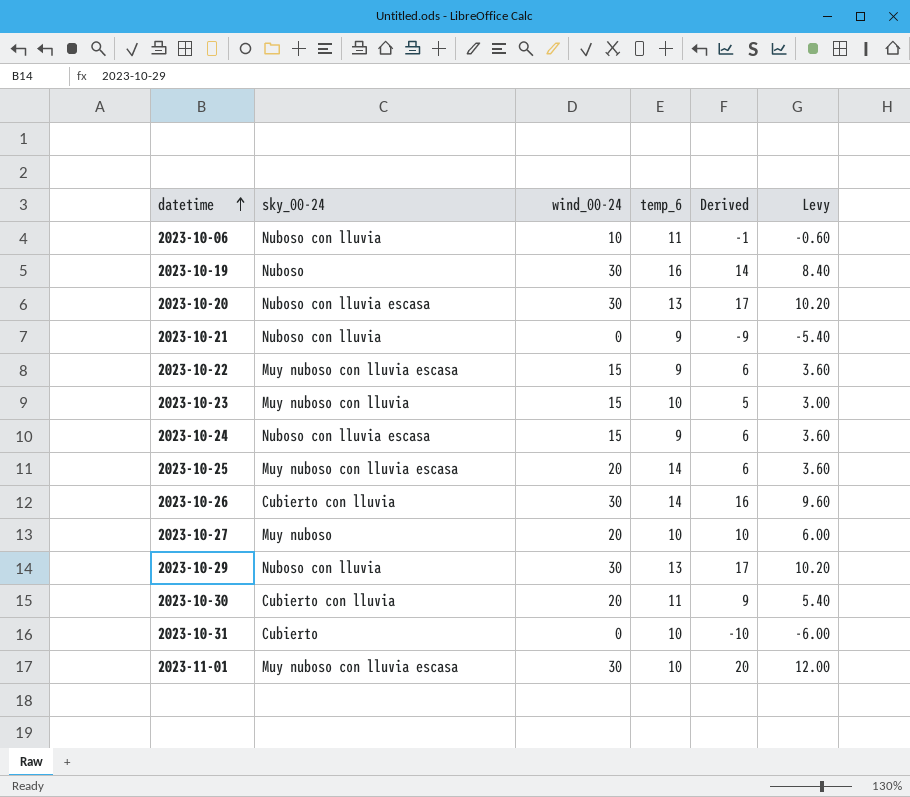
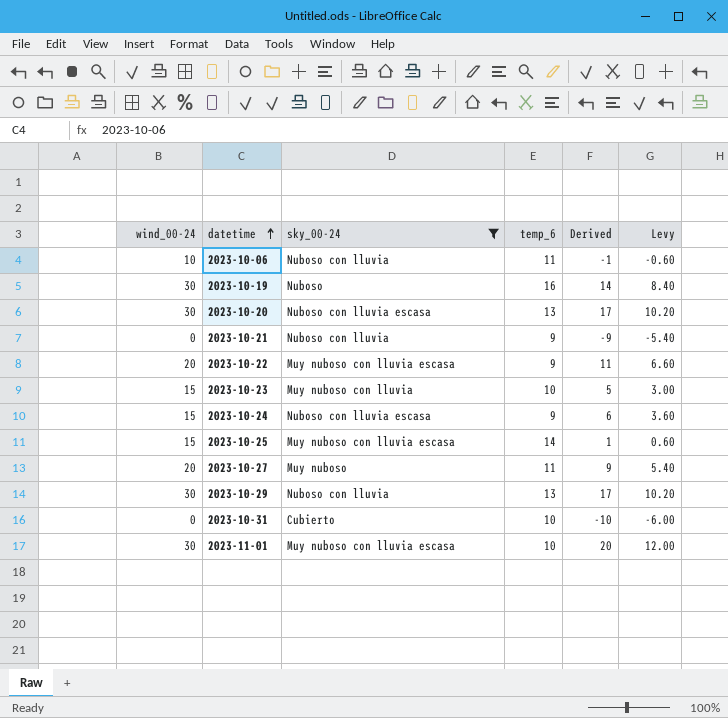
filter: none -> sky_00-24 != Cubierto con lluvia
column wind_00-24 | position: 3 -> 1
2023-10-22 | wind_00-24: 15 -> 20
2023-10-22 | Derived: 6 -> 11
2023-10-22 | Levy: 3.60 -> 6.60
2023-10-25 | wind_00-24: 20 -> 15
2023-10-25 | Derived: 6 -> 1
2023-10-25 | Levy: 3.60 -> 0.60
2023-10-27 | temp_6: 10 -> 11
2023-10-27 | Derived: 10 -> 9
2023-10-27 | Levy: 6.00 -> 5.40

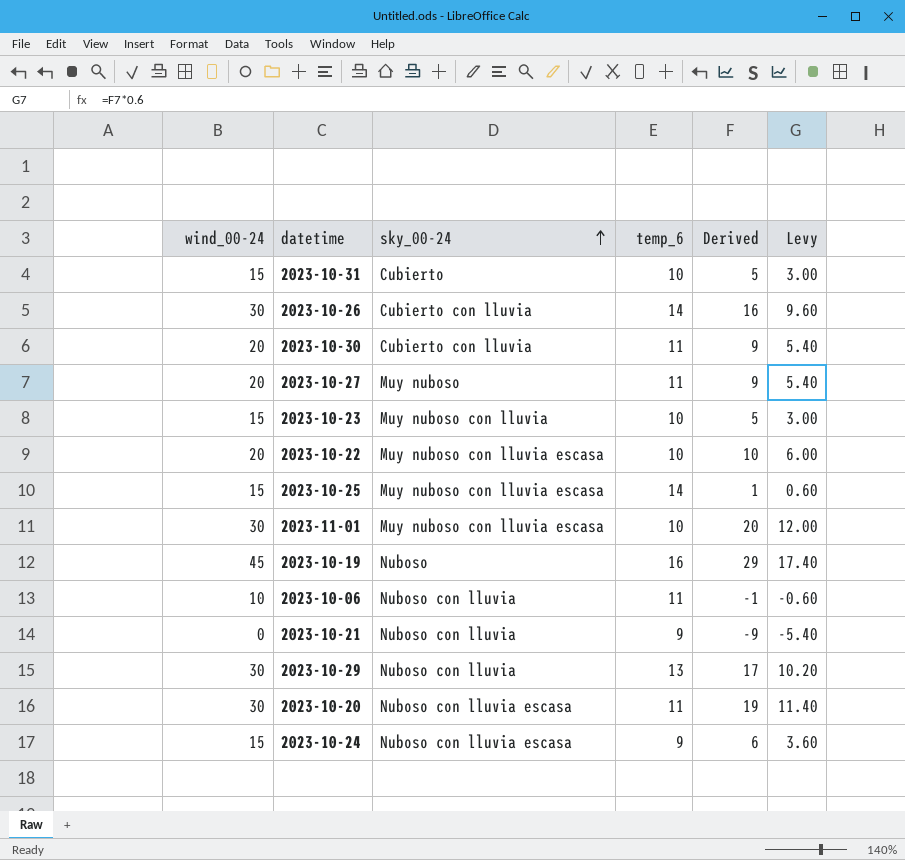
filter: sky_00-24 != Cubierto con lluvia -> none
row order: datetime ascending -> sky_00-24 ascending
2023-10-31 | wind_00-24: 0 -> 15
2023-10-31 | Derived: -10 -> 5
2023-10-31 | Levy: -6.00 -> 3.00
2023-10-22 | temp_6: 9 -> 10
2023-10-22 | Derived: 11 -> 10
2023-10-22 | Levy: 6.60 -> 6.00
2023-10-19 | wind_00-24: 30 -> 45
2023-10-19 | Derived: 14 -> 29
2023-10-19 | Levy: 8.40 -> 17.40
2023-10-20 | temp_6: 13 -> 11
2023-10-20 | Derived: 17 -> 19
2023-10-20 | Levy: 10.20 -> 11.40

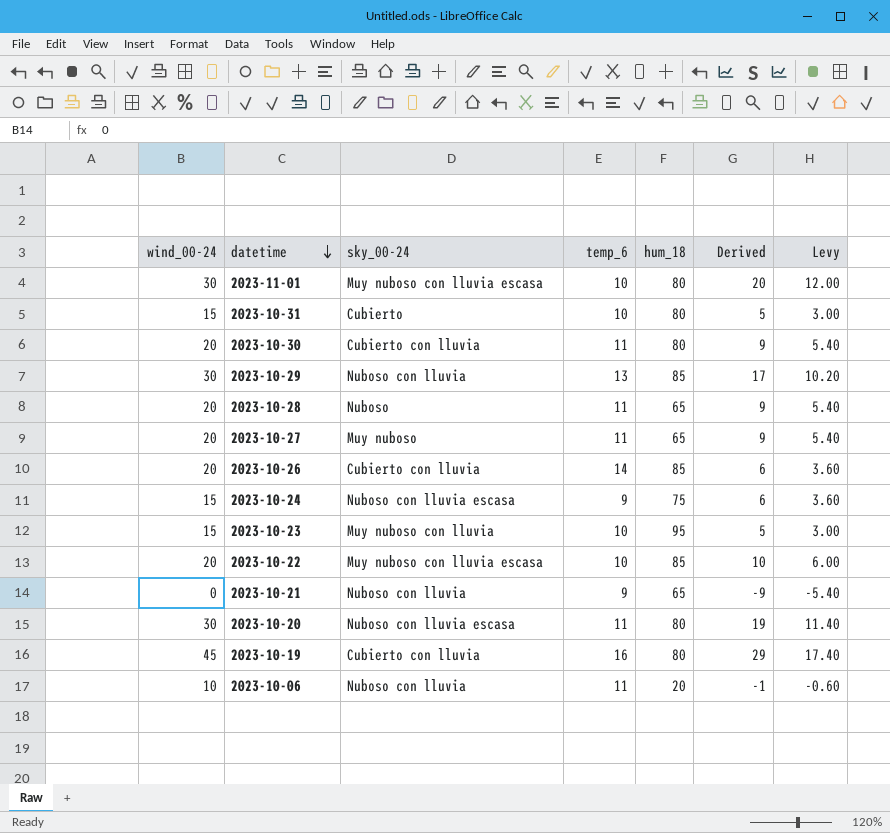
row order: sky_00-24 ascending -> datetime descending
column hum_18 | position: none -> 5
row 2023-10-25: 15 | Muy nuboso con lluvia escasa | 14 | 1 | 0.60 -> none
row 2023-10-28: none -> 20 | Nuboso | 11 | 65 | 9 | 5.40
2023-10-26 | wind_00-24: 30 -> 20
2023-10-26 | Derived: 16 -> 6
2023-10-26 | Levy: 9.60 -> 3.60
2023-10-19 | sky_00-24: Nuboso -> Cubierto con lluvia

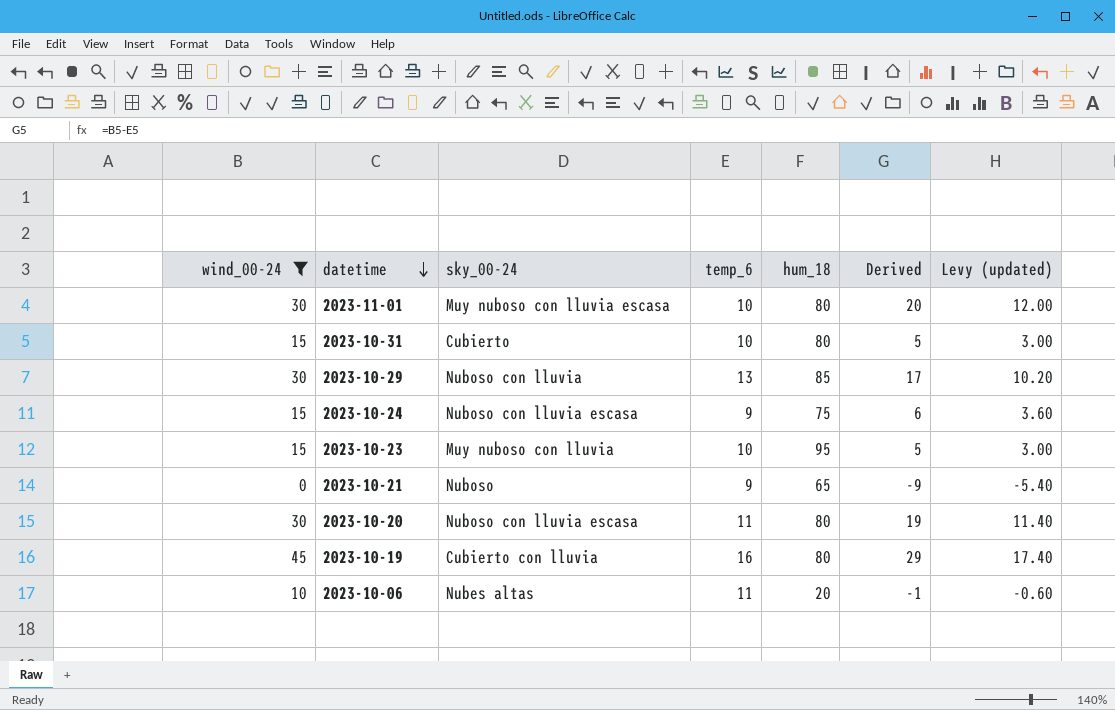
filter: none -> wind_00-24 != 20
column name: Levy -> Levy (updated)
2023-10-21 | sky_00-24: Nuboso con lluvia -> Nuboso
2023-10-06 | sky_00-24: Nuboso con lluvia -> Nubes altas

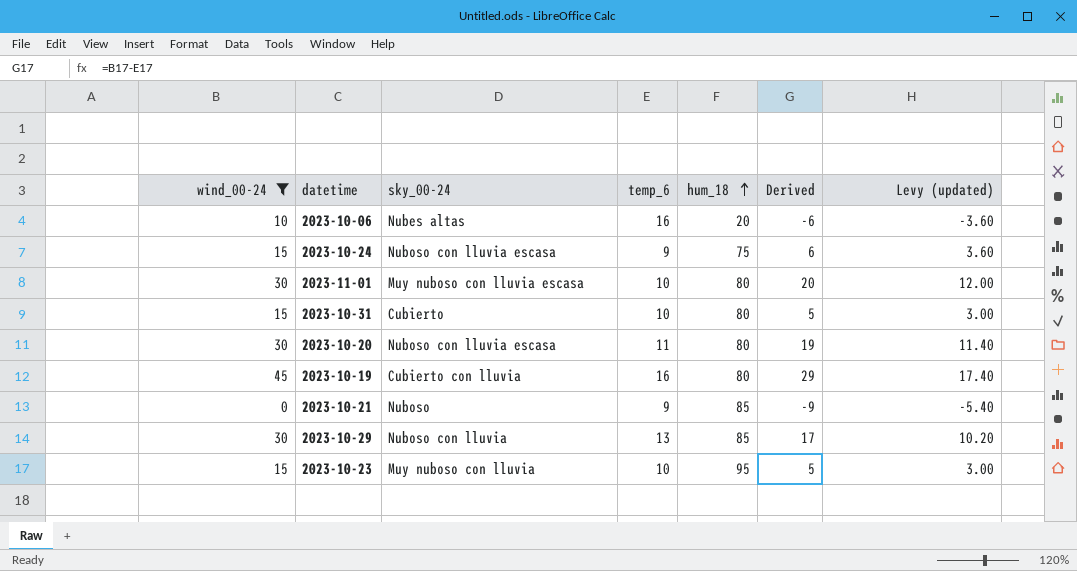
row order: datetime descending -> hum_18 ascending
2023-10-06 | temp_6: 11 -> 16
2023-10-06 | Derived: -1 -> -6
2023-10-06 | Levy (updated): -0.60 -> -3.60
2023-10-21 | hum_18: 65 -> 85

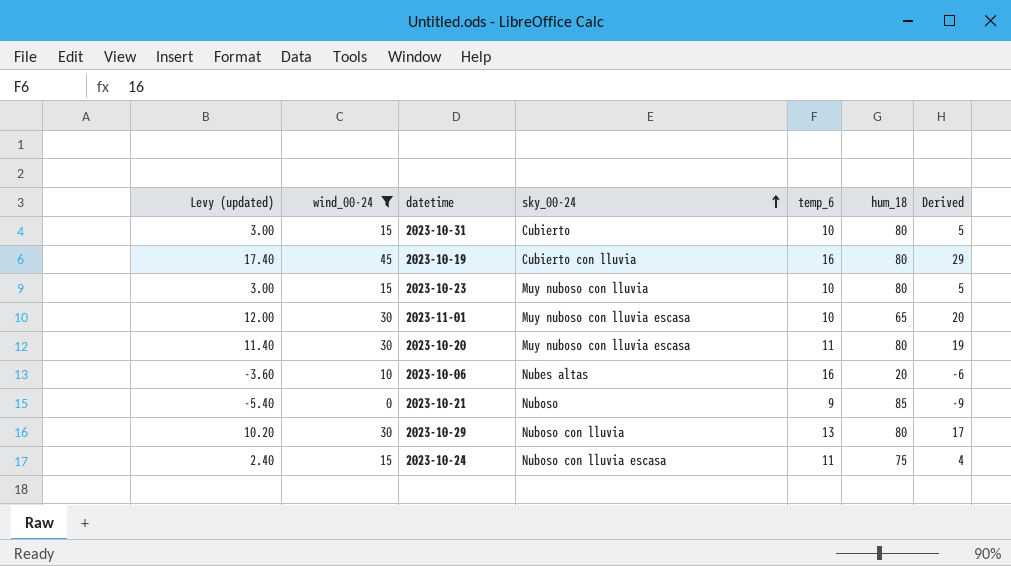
row order: hum_18 ascending -> sky_00-24 ascending
column Levy (updated) | position: 7 -> 1
2023-10-23 | hum_18: 95 -> 80
2023-11-01 | hum_18: 80 -> 65
2023-10-20 | sky_00-24: Nuboso con lluvia escasa -> Muy nuboso con lluvia escasa
2023-10-29 | hum_18: 85 -> 80
2023-10-24 | Levy (updated): 3.60 -> 2.40
2023-10-24 | temp_6: 9 -> 11
2023-10-24 | Derived: 6 -> 4

